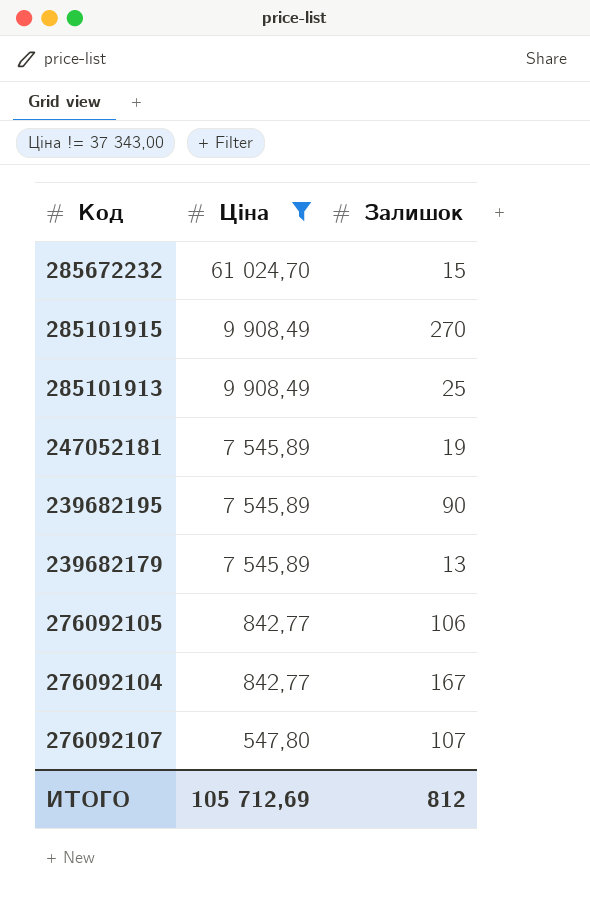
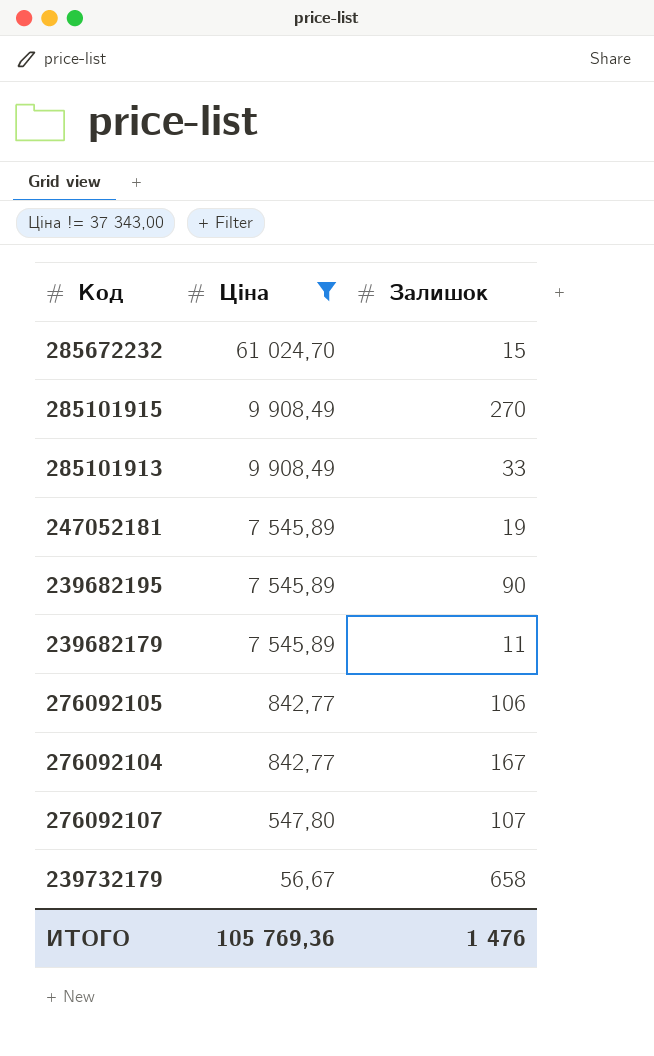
285101913 | Залишок: 25 -> 33
239682179 | Залишок: 13 -> 11
row 239732179: none -> 56,67 | 658
ИТОГО | Ціна: 105 712,69 -> 105 769,36
ИТОГО | Залишок: 812 -> 1 476

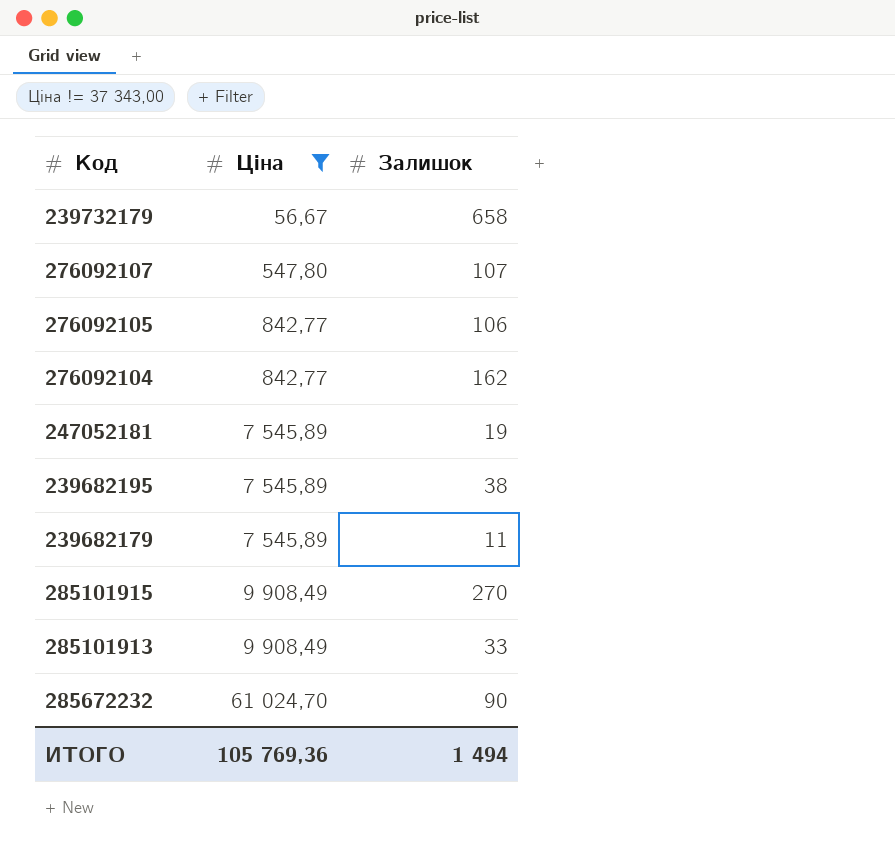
row order: Ціна descending -> Ціна ascending
276092104 | Залишок: 167 -> 162
239682195 | Залишок: 90 -> 38
285672232 | Залишок: 15 -> 90
ИТОГО | Залишок: 1 476 -> 1 494

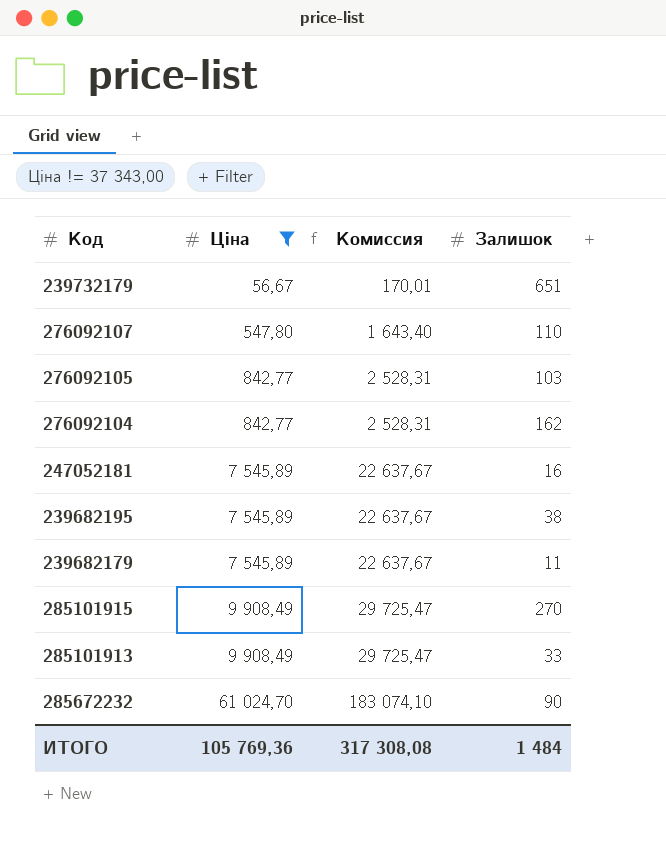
column Комиссия | formula: none -> [Ціна] * 3
239732179 | Залишок: 658 -> 651
276092107 | Залишок: 107 -> 110
276092105 | Залишок: 106 -> 103
247052181 | Залишок: 19 -> 16
ИТОГО | Залишок: 1 494 -> 1 484

